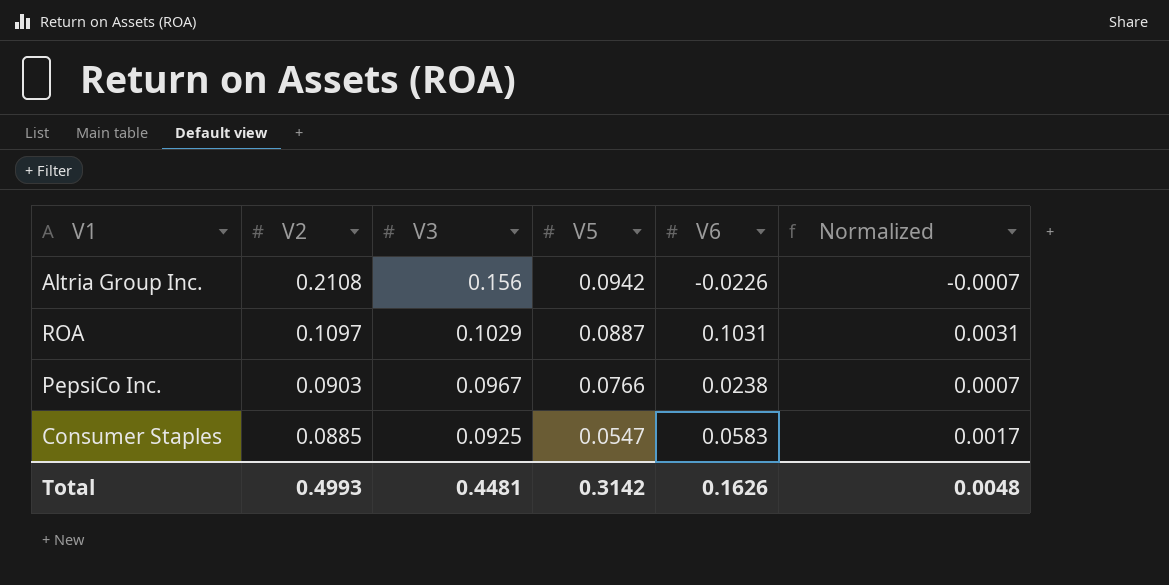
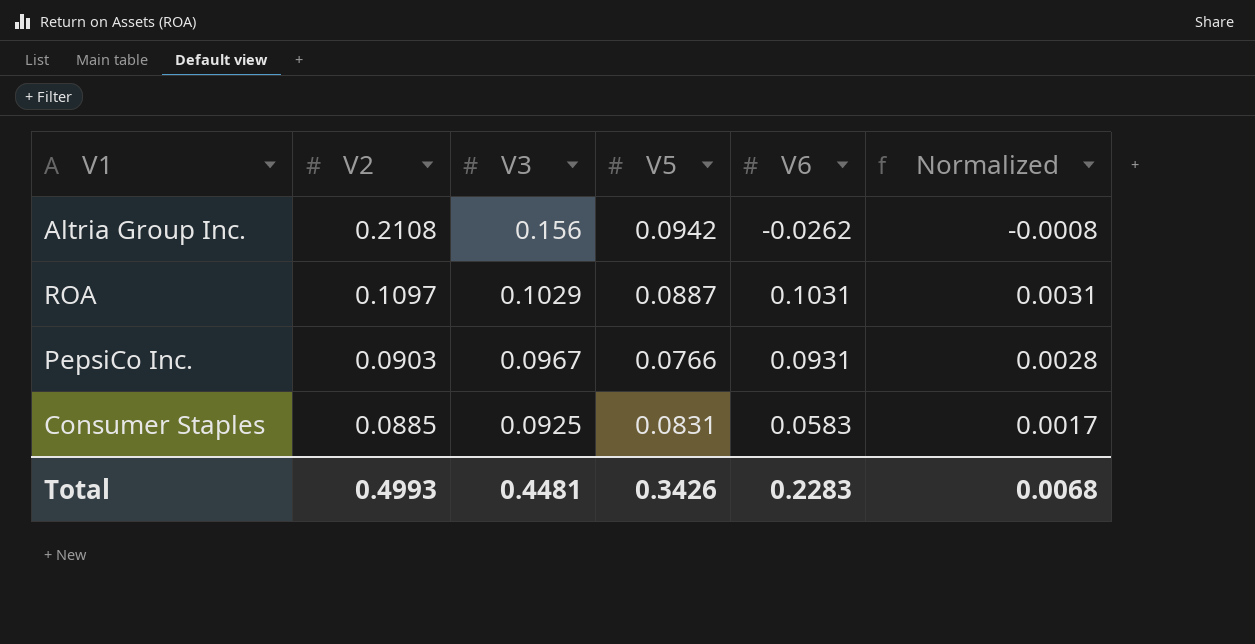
Altria Group Inc. | V6: -0.0226 -> -0.0262
Altria Group Inc. | Normalized: -0.0007 -> -0.0008
PepsiCo Inc. | V6: 0.0238 -> 0.0931
PepsiCo Inc. | Normalized: 0.0007 -> 0.0028
Consumer Staples | V5: 0.0547 -> 0.0831
Total | V5: 0.3142 -> 0.3426
Total | V6: 0.1626 -> 0.2283
Total | Normalized: 0.0048 -> 0.0068

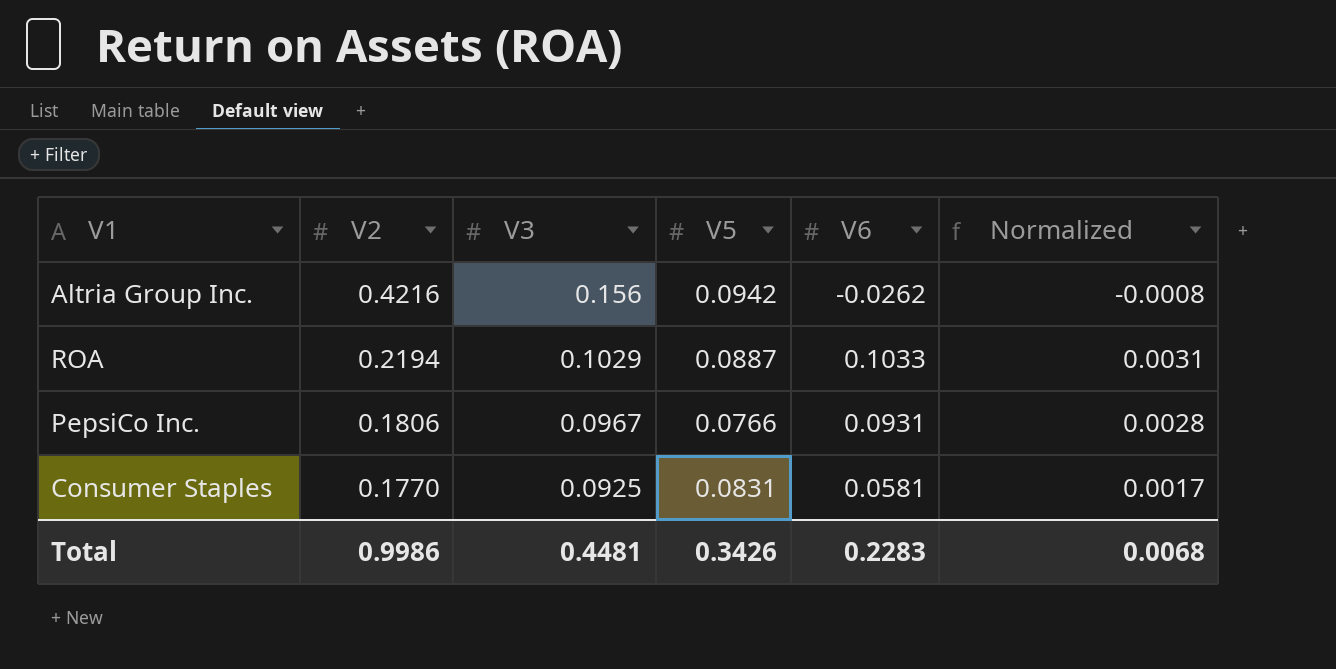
Altria Group Inc. | V2: 0.2108 -> 0.4216
ROA | V2: 0.1097 -> 0.2194
ROA | V6: 0.1031 -> 0.1033
PepsiCo Inc. | V2: 0.0903 -> 0.1806
Consumer Staples | V2: 0.0885 -> 0.1770
Consumer Staples | V6: 0.0583 -> 0.0581
Total | V2: 0.4993 -> 0.9986

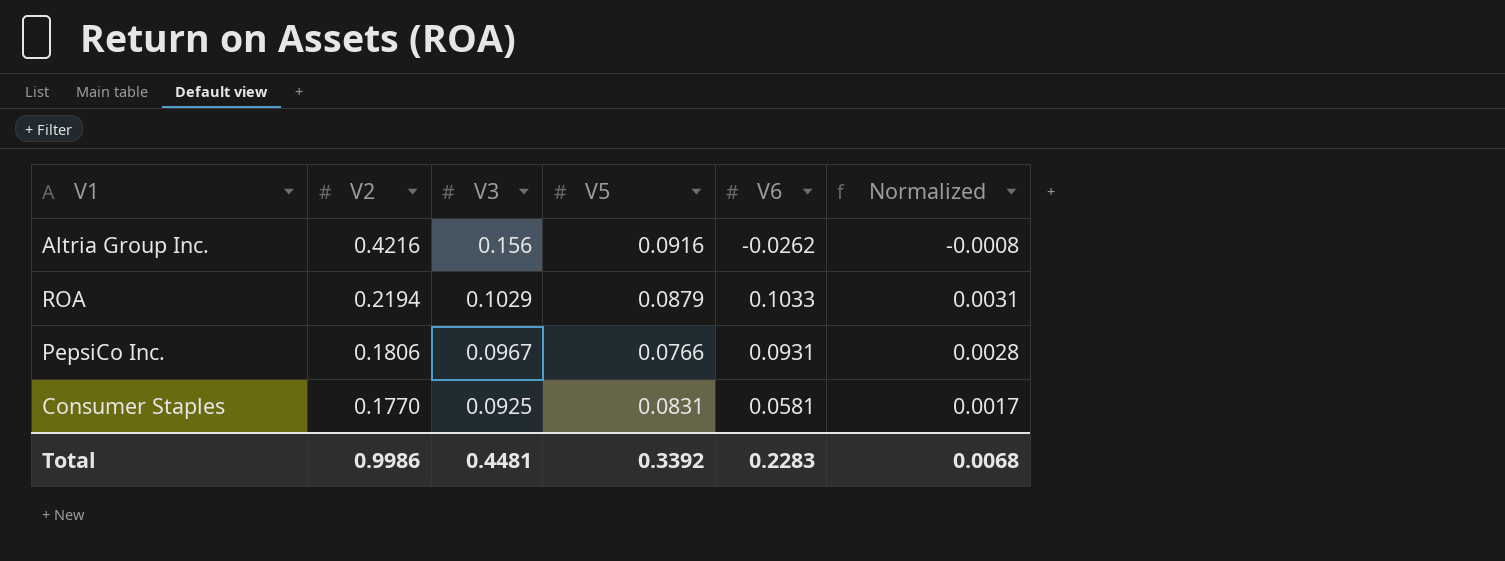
Altria Group Inc. | V5: 0.0942 -> 0.0916
ROA | V5: 0.0887 -> 0.0879
Total | V5: 0.3426 -> 0.3392

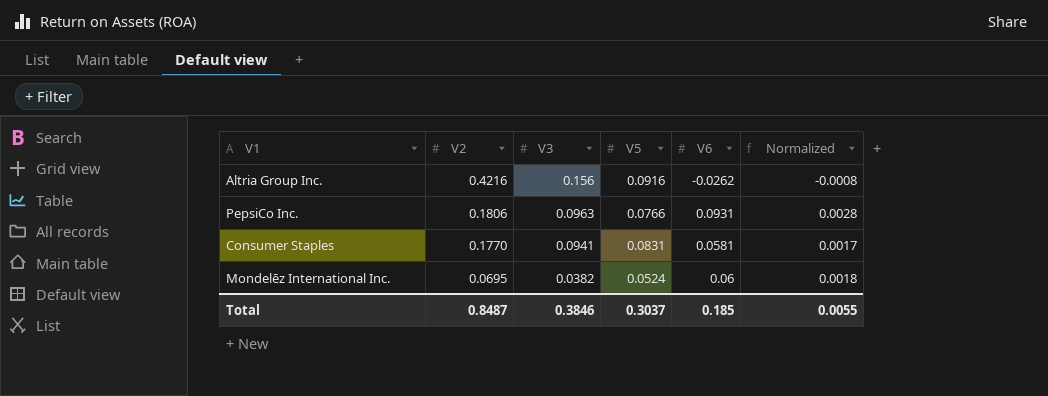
row ROA: 0.2194 | 0.1029 | 0.0879 | 0.1033 | 0.0031 -> none
PepsiCo Inc. | V3: 0.0967 -> 0.0963
Consumer Staples | V3: 0.0925 -> 0.0941
row Mondelēz International Inc.: none -> 0.0695 | 0.0382 | 0.0524 | 0.06 | 0.0018
Total | V2: 0.9986 -> 0.8487
Total | V3: 0.4481 -> 0.3846
Total | V5: 0.3392 -> 0.3037
Total | V6: 0.2283 -> 0.185
Total | Normalized: 0.0068 -> 0.0055

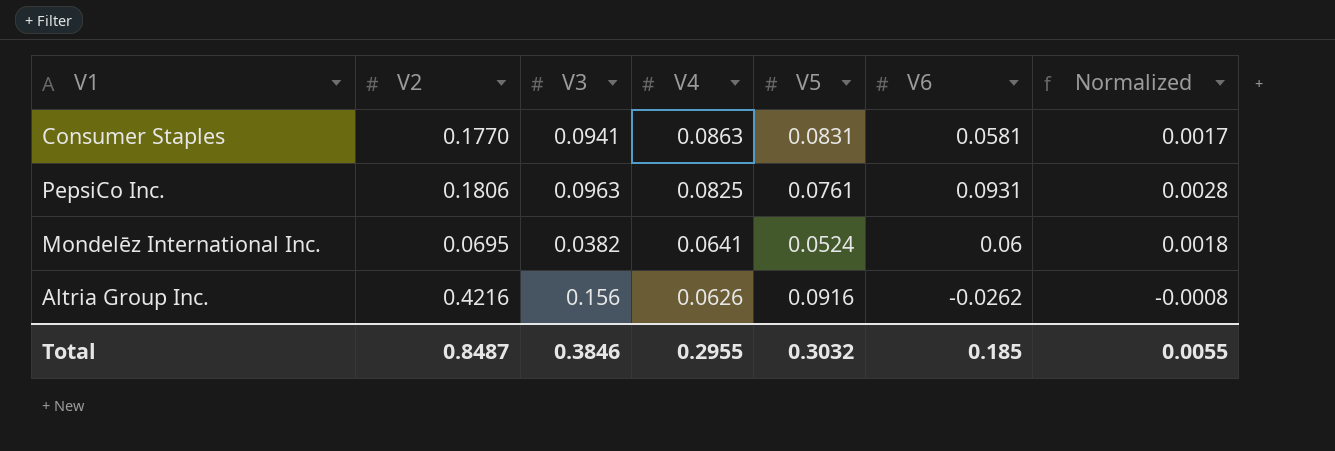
row order: V2 descending -> V4 descending
column V4 | position: none -> 4
PepsiCo Inc. | V5: 0.0766 -> 0.0761
Total | V5: 0.3037 -> 0.3032

